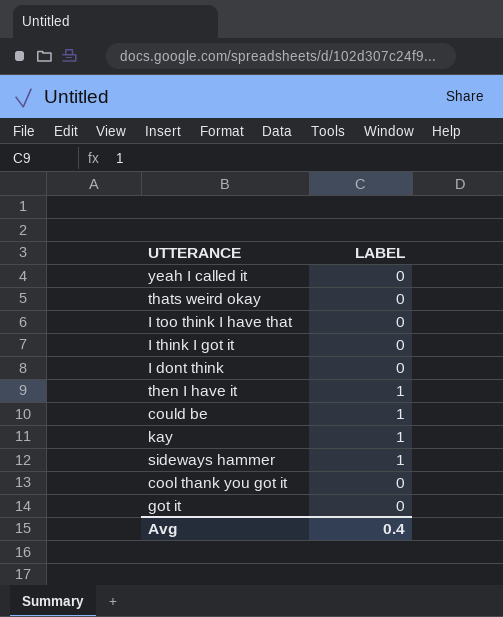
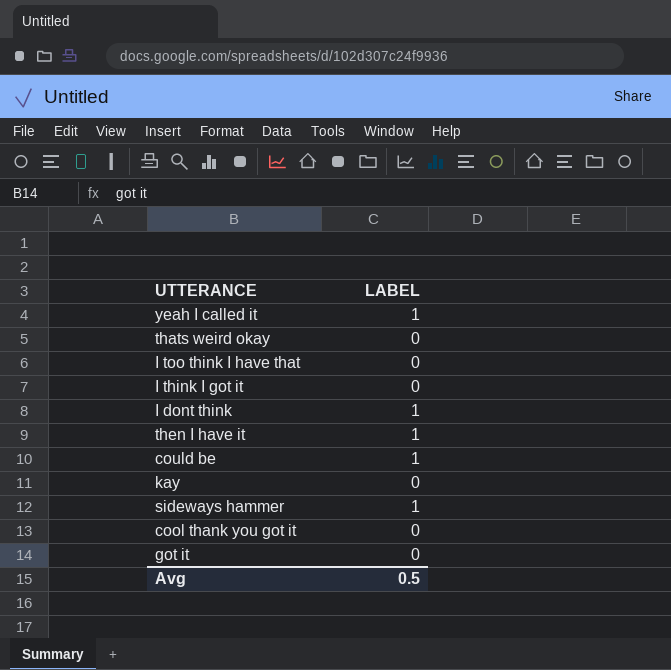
yeah I called it | LABEL: 0 -> 1
I dont think | LABEL: 0 -> 1
kay | LABEL: 1 -> 0
Avg | LABEL: 0.4 -> 0.5

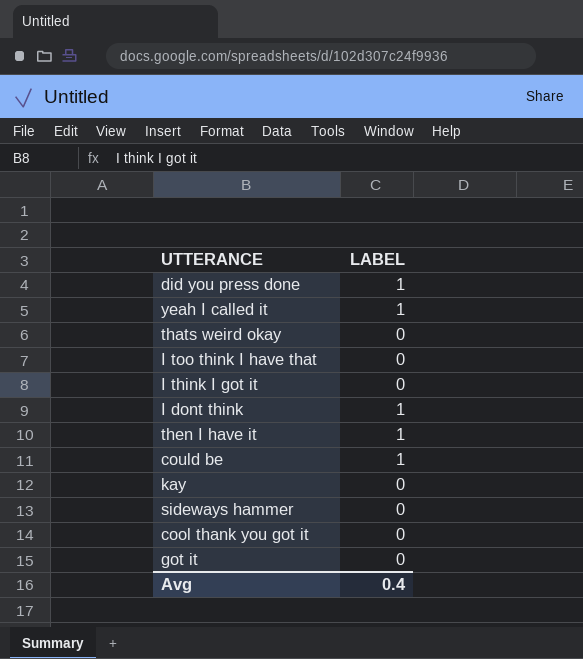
row did you press done: none -> 1
sideways hammer | LABEL: 1 -> 0
Avg | LABEL: 0.5 -> 0.4

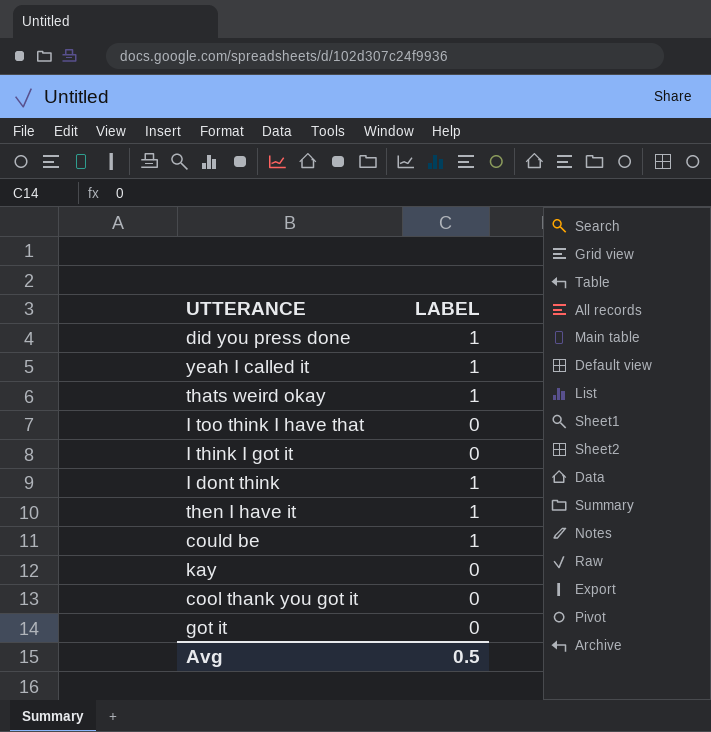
row sideways hammer: 0 -> none
thats weird okay | LABEL: 0 -> 1
Avg | LABEL: 0.4 -> 0.5

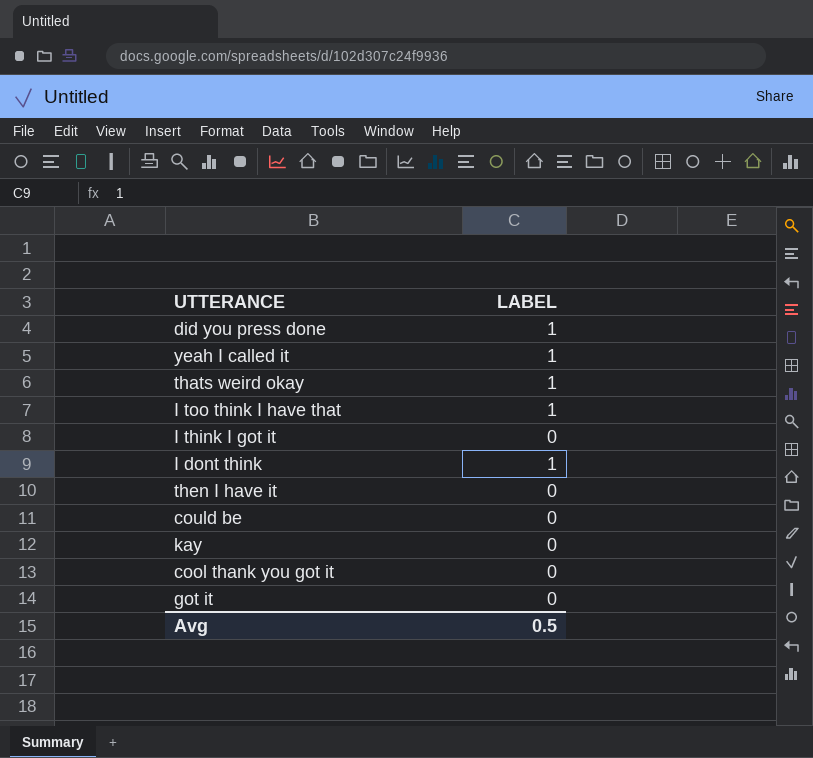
I too think I have that | LABEL: 0 -> 1
then I have it | LABEL: 1 -> 0
could be | LABEL: 1 -> 0

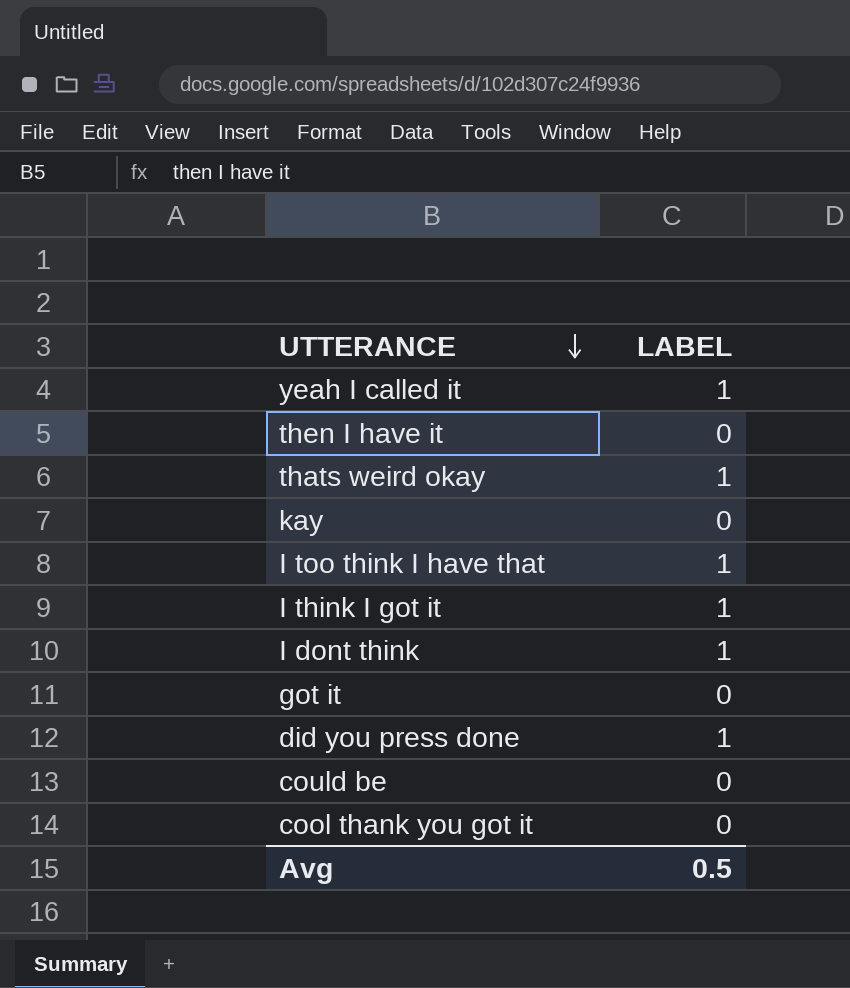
row order: none -> UTTERANCE descending
I think I got it | LABEL: 0 -> 1

